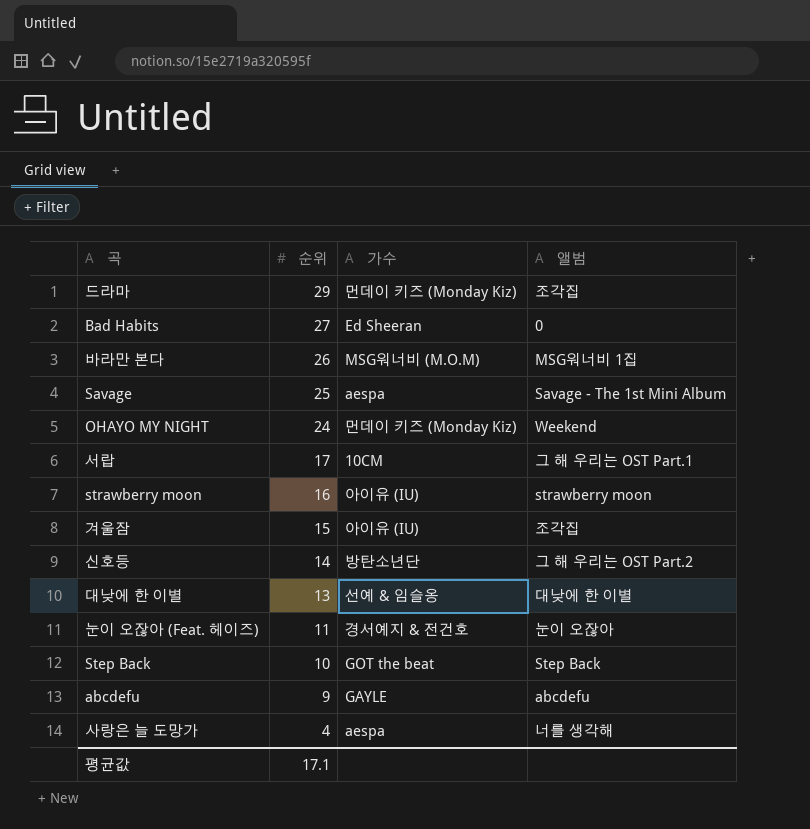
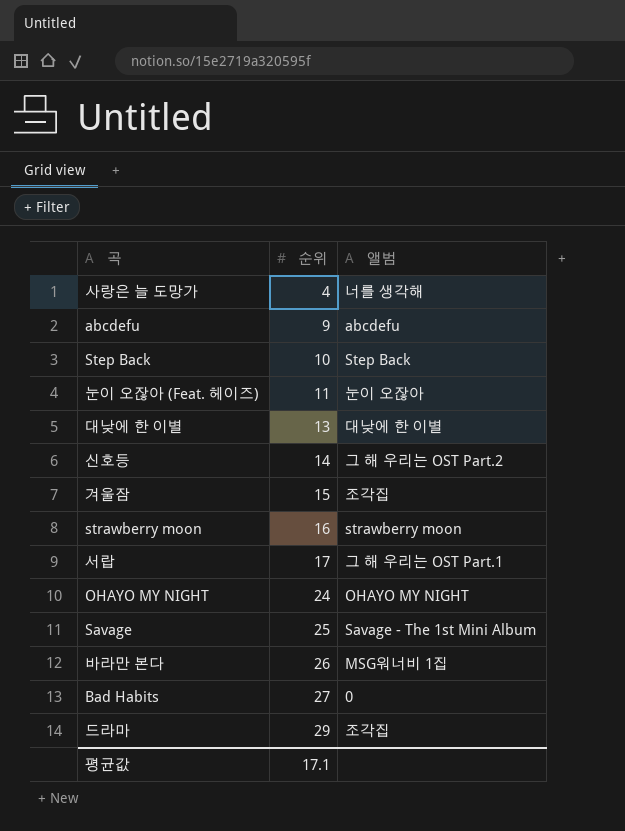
row order: 순위 descending -> 순위 ascending
column 가수 | position: 3 -> none
OHAYO MY NIGHT | 앨범: Weekend -> OHAYO MY NIGHT

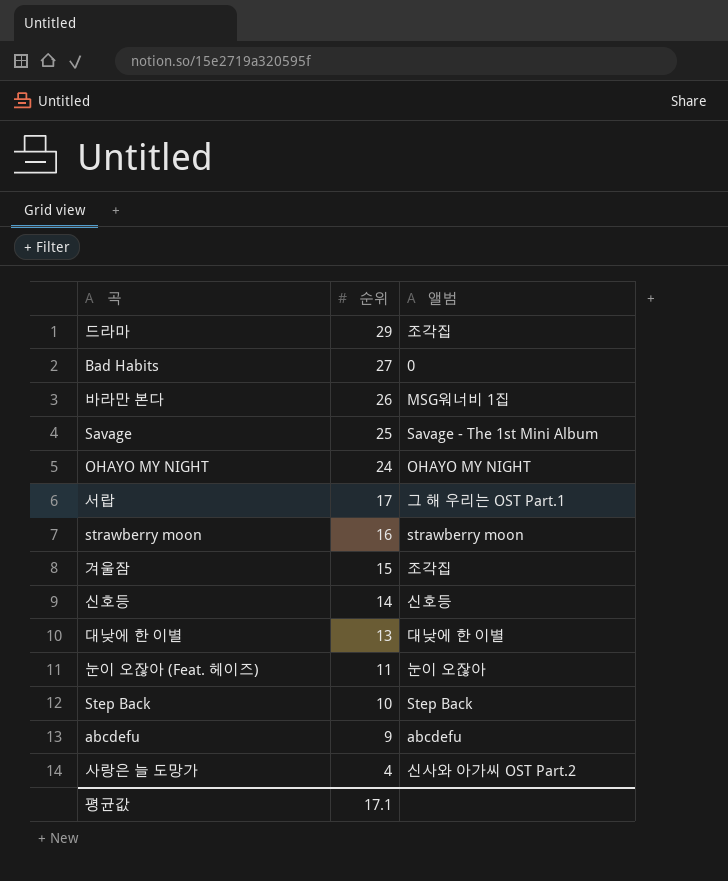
row order: 순위 ascending -> 순위 descending
신호등 | 앨범: 그 해 우리는 OST Part.2 -> 신호등
사랑은 늘 도망가 | 앨범: 너를 생각해 -> 신사와 아가씨 OST Part.2

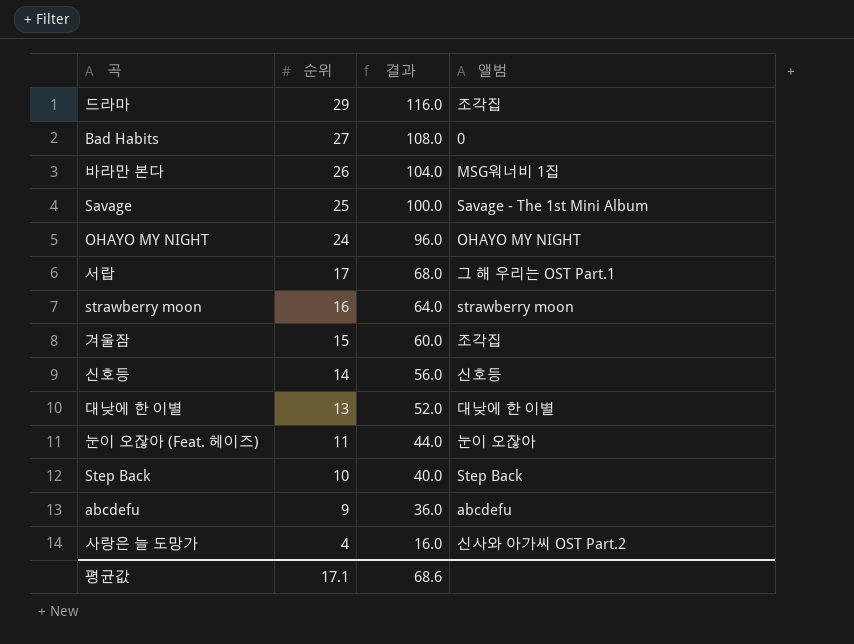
column 결과 | formula: none -> [순위] * 4

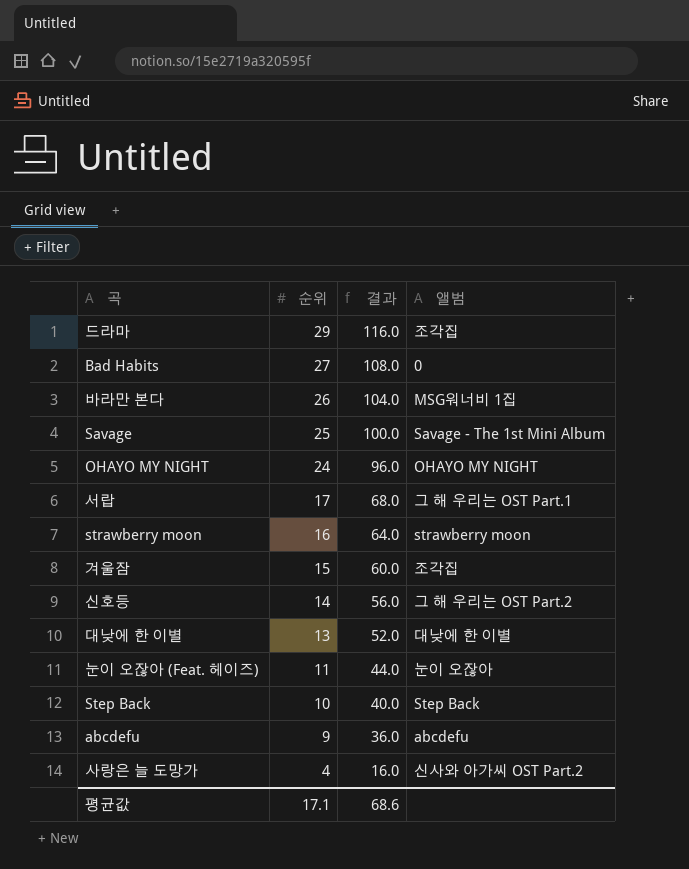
신호등 | 앨범: 신호등 -> 그 해 우리는 OST Part.2

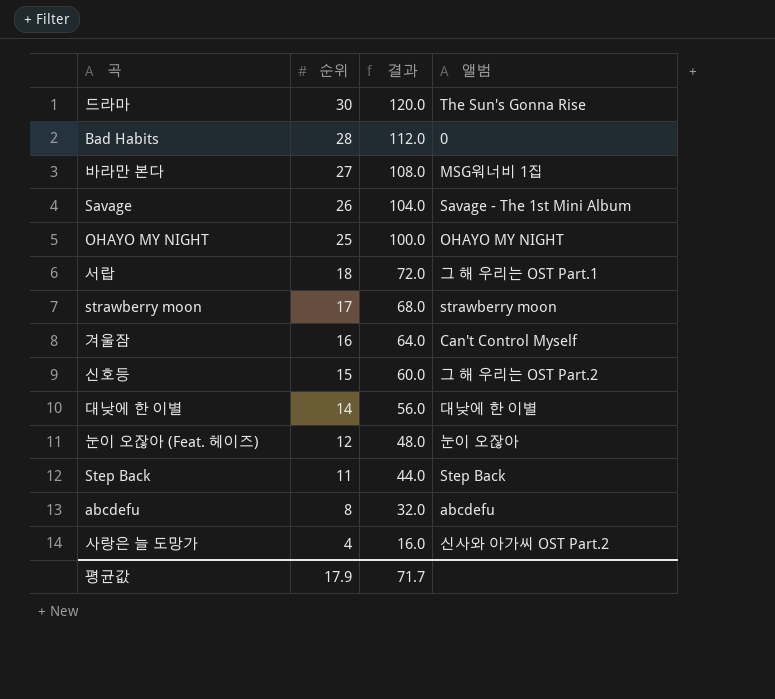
드라마 | 순위: 29 -> 30
드라마 | 결과: 116.0 -> 120.0
드라마 | 앨범: 조각집 -> The Sun's Gonna Rise
Bad Habits | 순위: 27 -> 28
Bad Habits | 결과: 108.0 -> 112.0
바라만 본다 | 순위: 26 -> 27
바라만 본다 | 결과: 104.0 -> 108.0
Savage | 순위: 25 -> 26
Savage | 결과: 100.0 -> 104.0
OHAYO MY NIGHT | 순위: 24 -> 25
OHAYO MY NIGHT | 결과: 96.0 -> 100.0
서랍 | 순위: 17 -> 18
서랍 | 결과: 68.0 -> 72.0
strawberry moon | 순위: 16 -> 17
strawberry moon | 결과: 64.0 -> 68.0
겨울잠 | 순위: 15 -> 16
겨울잠 | 결과: 60.0 -> 64.0
겨울잠 | 앨범: 조각집 -> Can't Control Myself
신호등 | 순위: 14 -> 15
신호등 | 결과: 56.0 -> 60.0
대낮에 한 이별 | 순위: 13 -> 14
대낮에 한 이별 | 결과: 52.0 -> 56.0
눈이 오잖아 (Feat. 헤이즈) | 순위: 11 -> 12
눈이 오잖아 (Feat. 헤이즈) | 결과: 44.0 -> 48.0
Step Back | 순위: 10 -> 11
Step Back | 결과: 40.0 -> 44.0
abcdefu | 순위: 9 -> 8
abcdefu | 결과: 36.0 -> 32.0
평균값 | 순위: 17.1 -> 17.9
평균값 | 결과: 68.6 -> 71.7

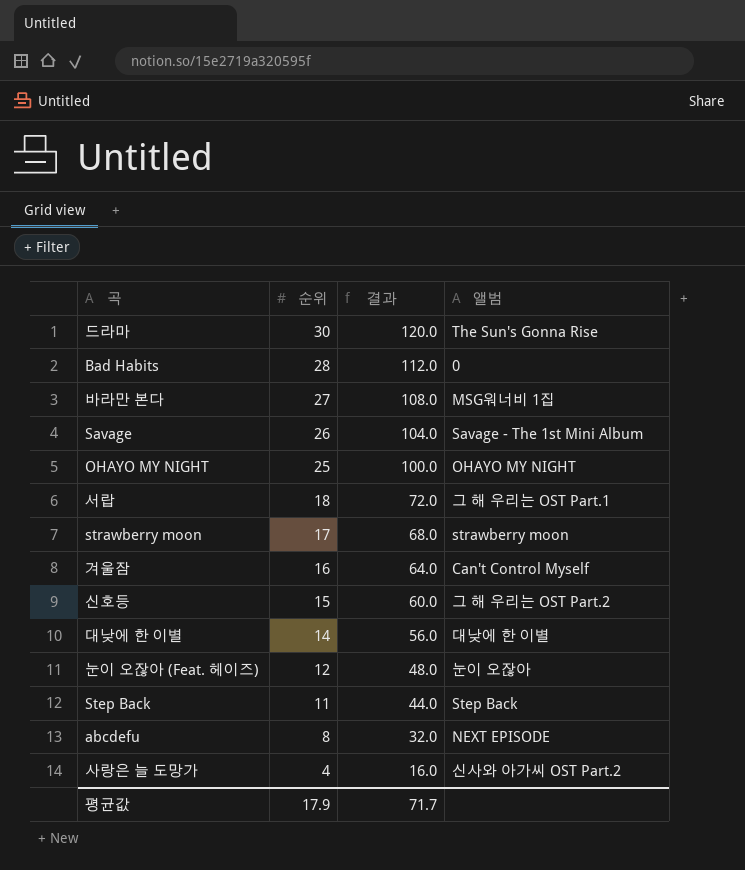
abcdefu | 앨범: abcdefu -> NEXT EPISODE

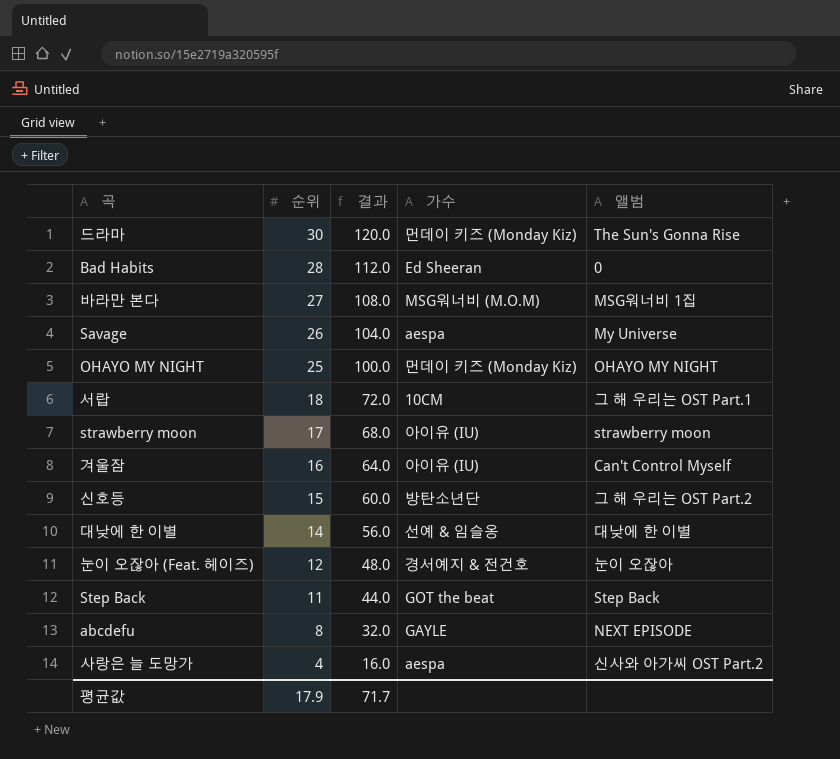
column 가수 | position: none -> 4
Savage | 앨범: Savage - The 1st Mini Album -> My Universe

